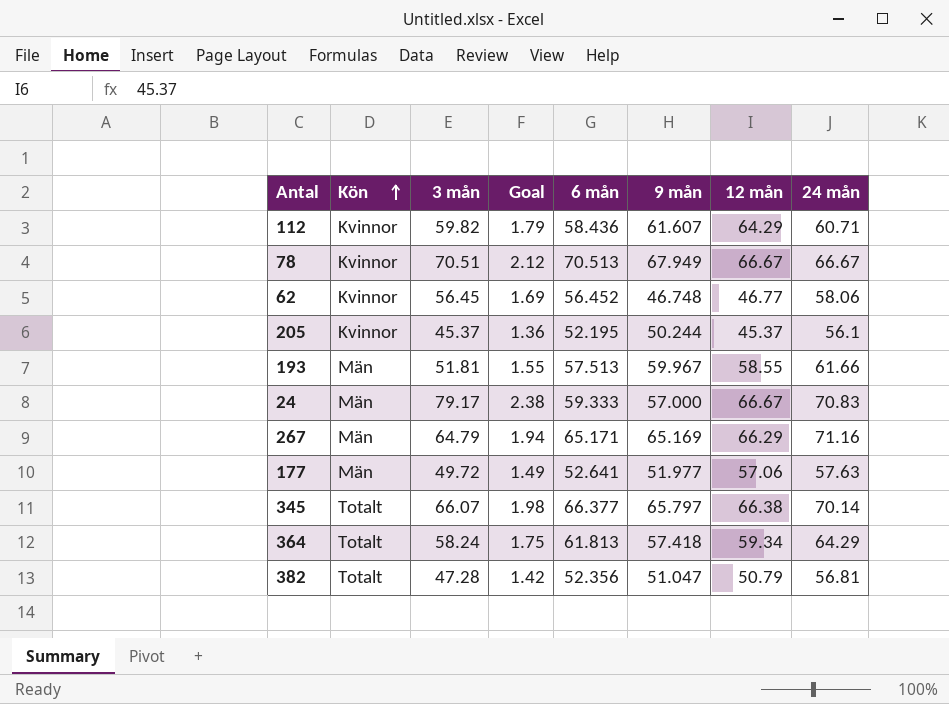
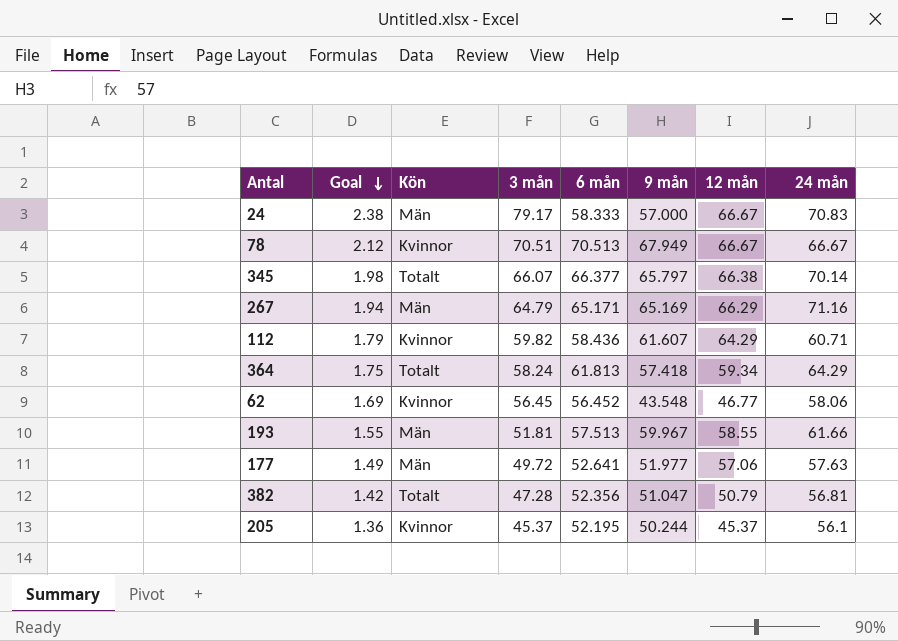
row order: Kön ascending -> Goal descending
column Goal | position: 4 -> 2
24 | 6 mån: 59.333 -> 58.333
62 | 9 mån: 46.748 -> 43.548

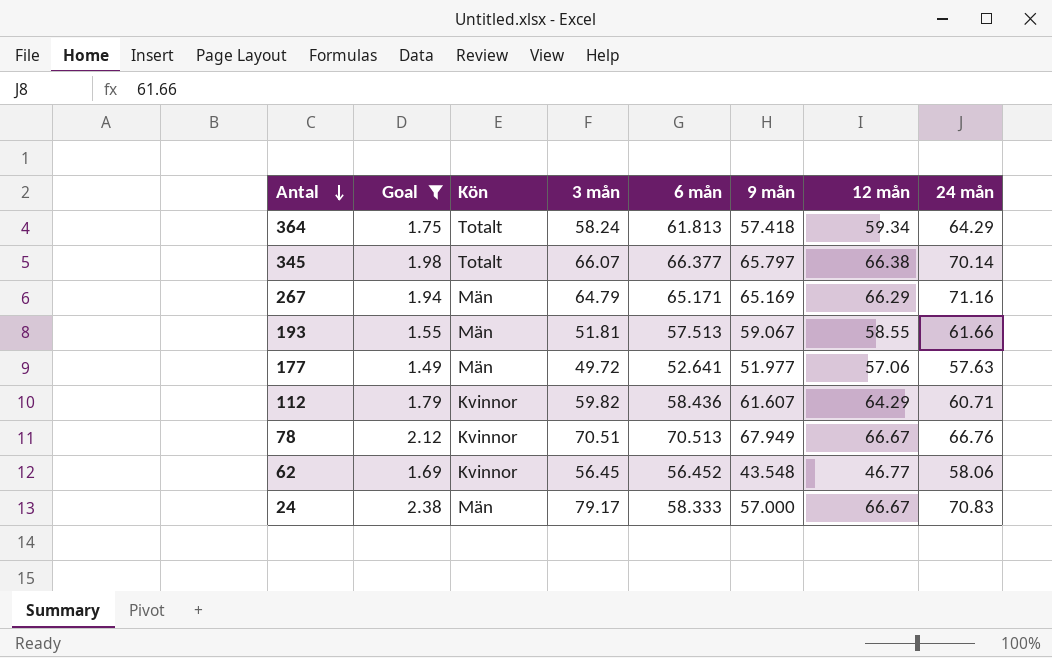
filter: none -> Goal >= 1.49
row order: Goal descending -> Antal descending
193 | 9 mån: 59.967 -> 59.067
78 | 24 mån: 66.67 -> 66.76

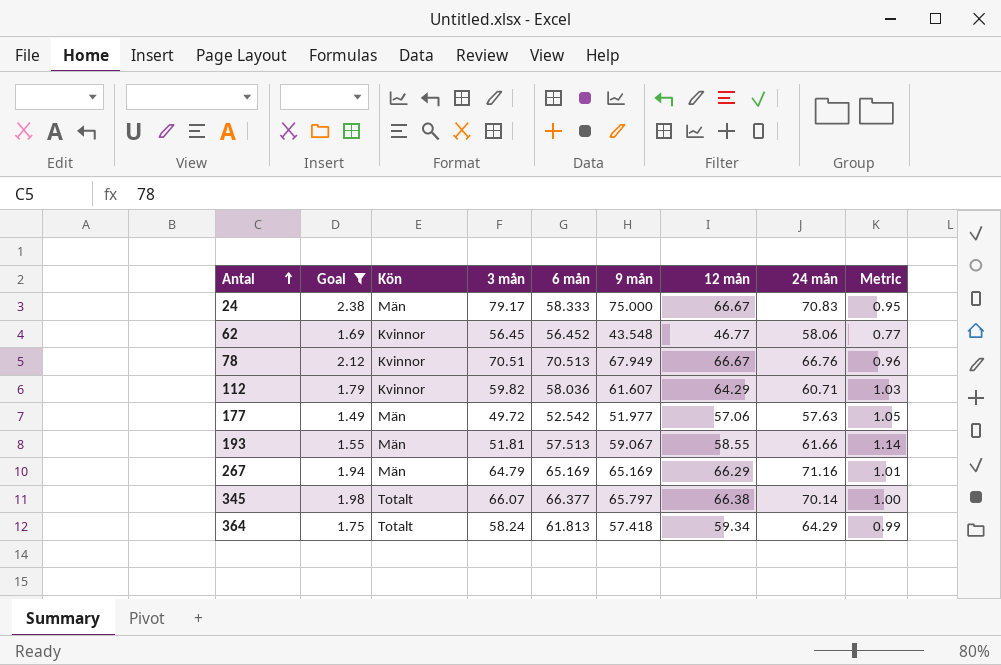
row order: Antal descending -> Antal ascending
column Metric | formula: none -> [9 mån] / [3 mån]
24 | 9 mån: 57.000 -> 75.000
112 | 6 mån: 58.436 -> 58.036
177 | 6 mån: 52.641 -> 52.542
267 | 6 mån: 65.171 -> 65.169

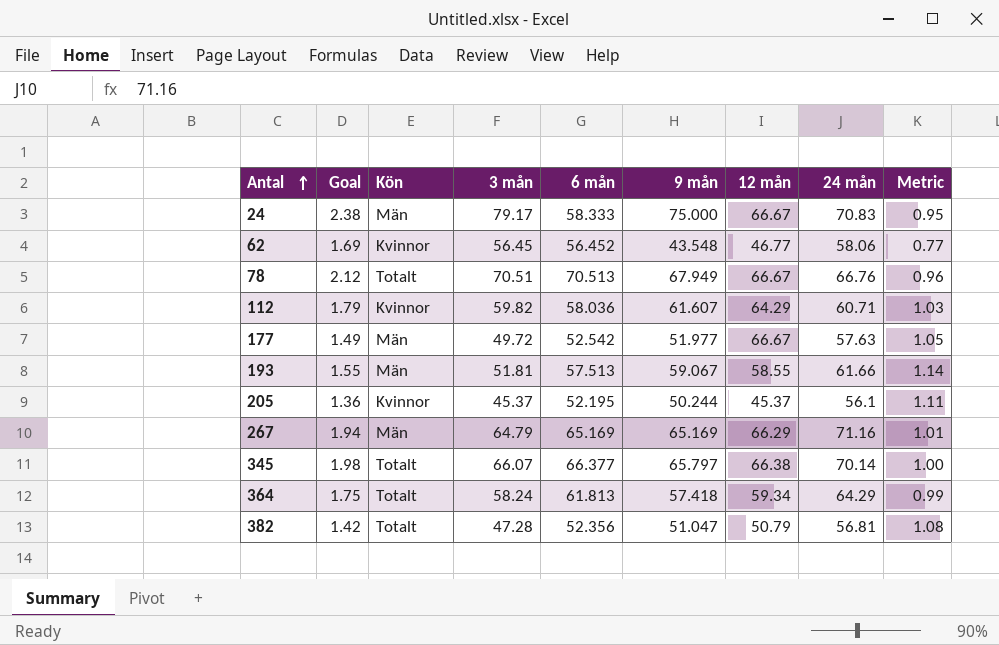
filter: Goal >= 1.49 -> none
78 | Kön: Kvinnor -> Totalt
177 | 12 mån: 57.06 -> 66.67

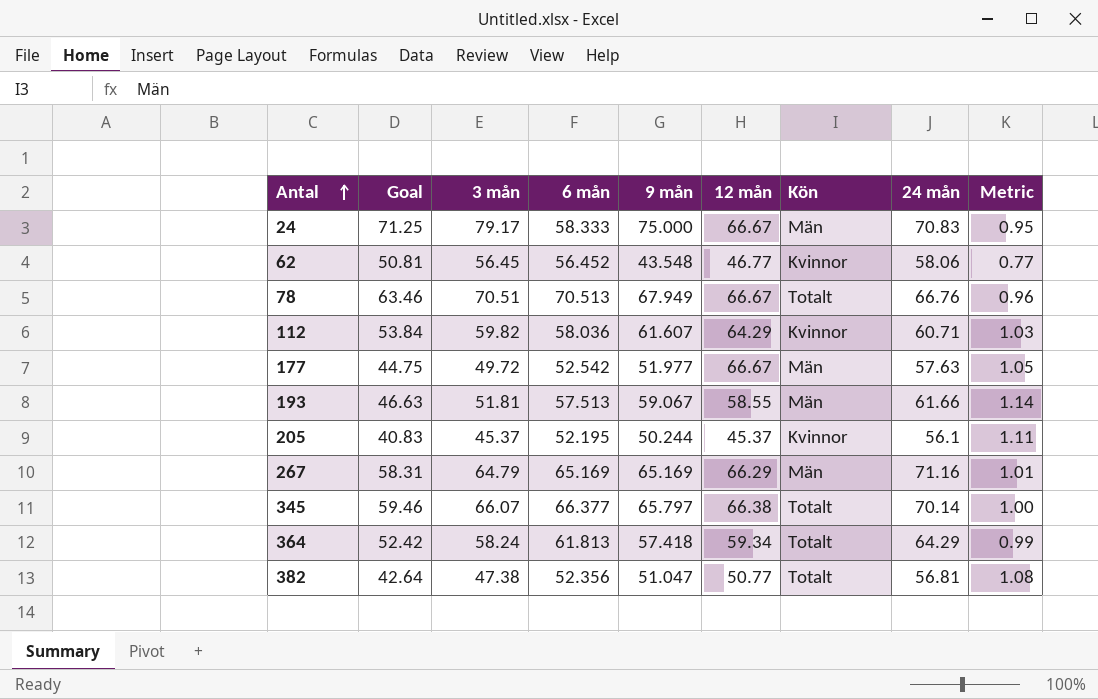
column Goal | formula: [3 mån] * 0.03 -> [3 mån] * 0.9
column Kön | position: 3 -> 7
382 | 3 mån: 47.28 -> 47.38
382 | 12 mån: 50.79 -> 50.77

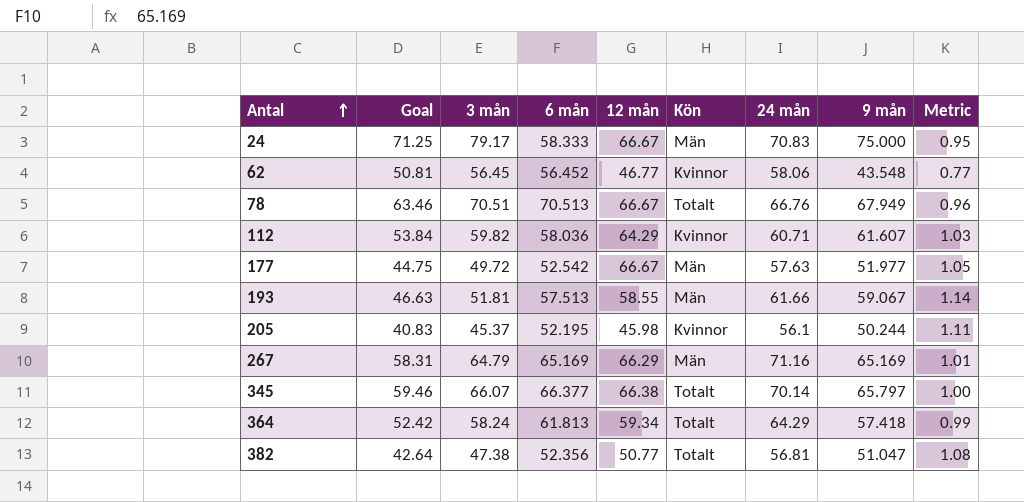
column 9 mån | position: 5 -> 8
205 | 12 mån: 45.37 -> 45.98

